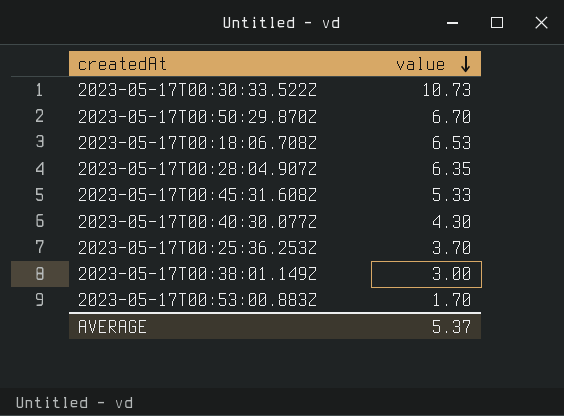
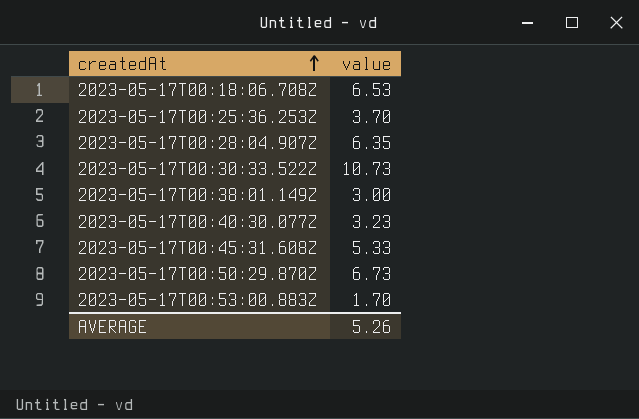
row order: value descending -> createdAt ascending
2023-05-17T00:40:30.077Z | value: 4.30 -> 3.23
2023-05-17T00:50:29.870Z | value: 6.70 -> 6.73
AVERAGE | value: 5.37 -> 5.26

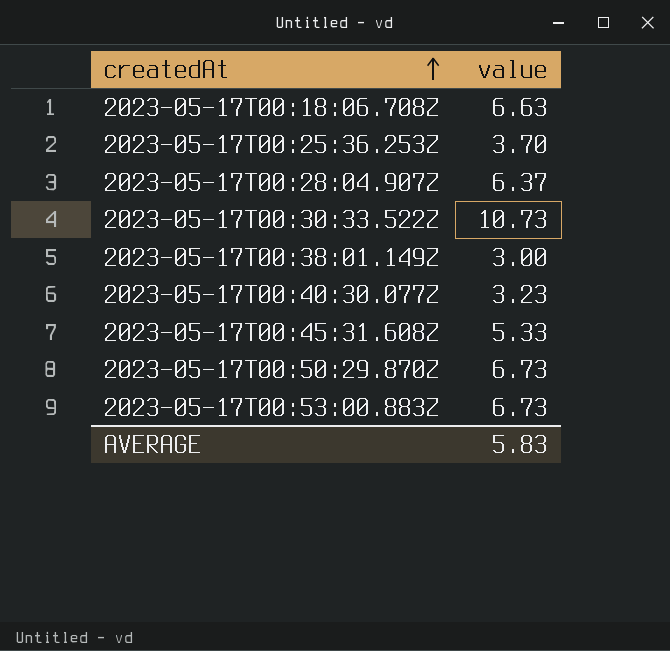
2023-05-17T00:18:06.708Z | value: 6.53 -> 6.63
2023-05-17T00:28:04.907Z | value: 6.35 -> 6.37
2023-05-17T00:53:00.883Z | value: 1.70 -> 6.73
AVERAGE | value: 5.26 -> 5.83

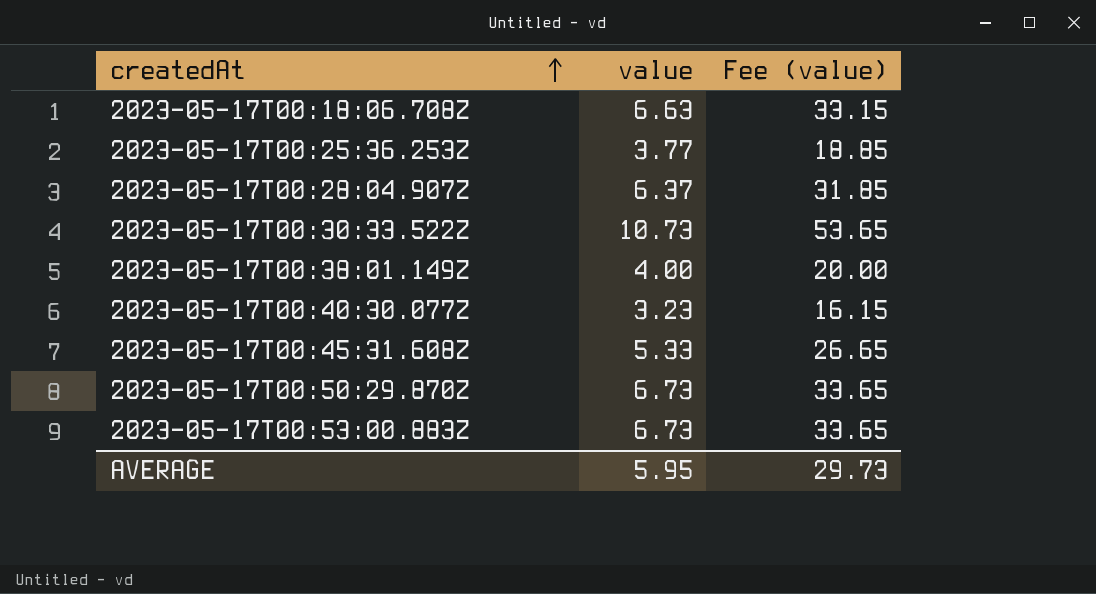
column Fee (value) | formula: none -> [value] * 5
2023-05-17T00:25:36.253Z | value: 3.70 -> 3.77
2023-05-17T00:38:01.149Z | value: 3.00 -> 4.00
AVERAGE | value: 5.83 -> 5.95

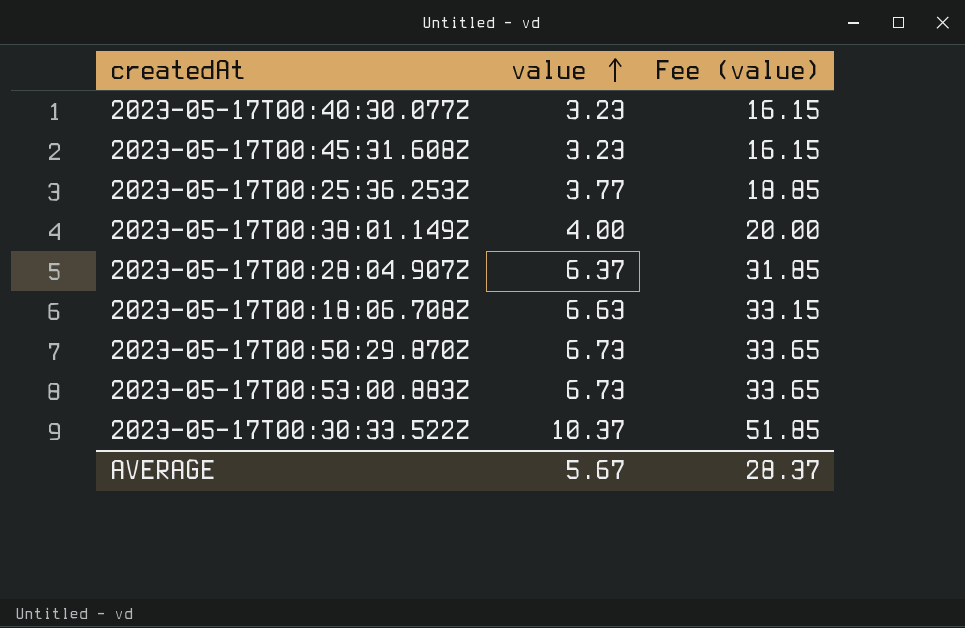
row order: createdAt ascending -> value ascending
2023-05-17T00:45:31.608Z | value: 5.33 -> 3.23
2023-05-17T00:45:31.608Z | Fee (value): 26.65 -> 16.15
2023-05-17T00:30:33.522Z | value: 10.73 -> 10.37
2023-05-17T00:30:33.522Z | Fee (value): 53.65 -> 51.85
AVERAGE | value: 5.95 -> 5.67
AVERAGE | Fee (value): 29.73 -> 28.37

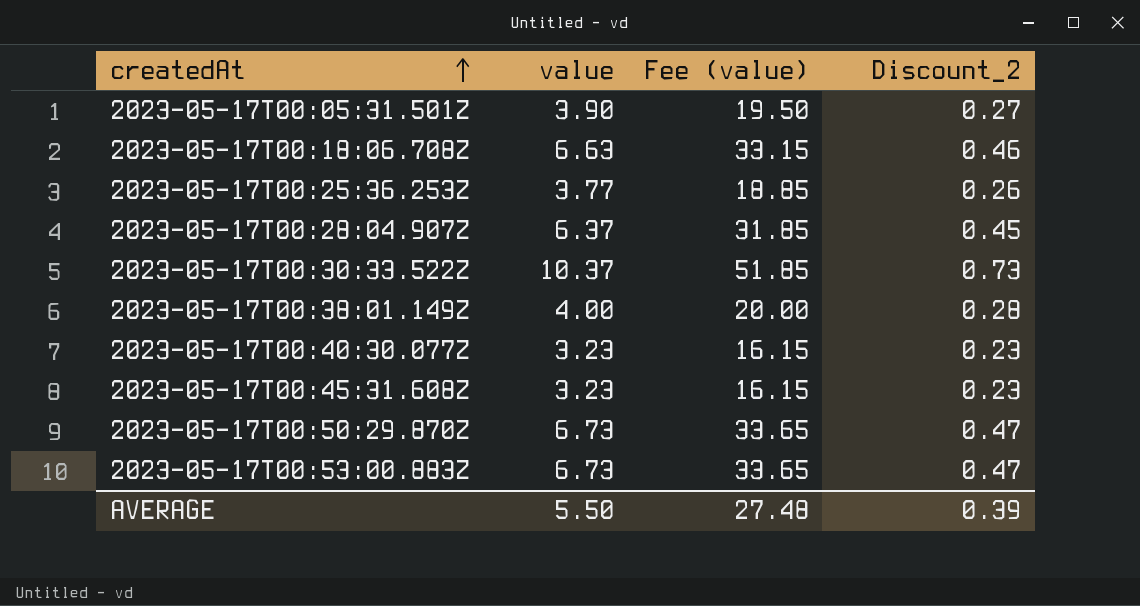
row order: value ascending -> createdAt ascending
column Discount_2 | formula: none -> [value] * 0.07
row 2023-05-17T00:05:31.501Z: none -> 3.90 | 19.50 | 0.27
AVERAGE | value: 5.67 -> 5.50
AVERAGE | Fee (value): 28.37 -> 27.48

